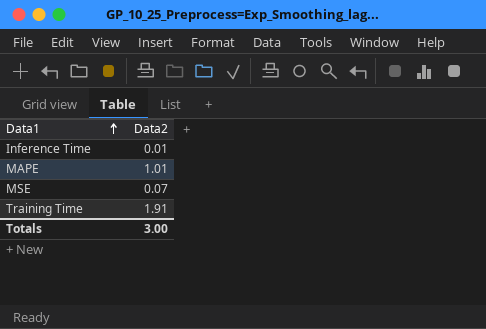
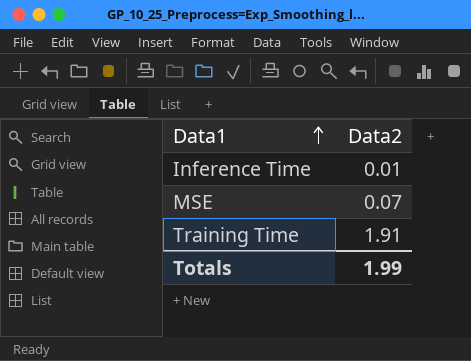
row MAPE: 1.01 -> none
Totals | Data2: 3.00 -> 1.99

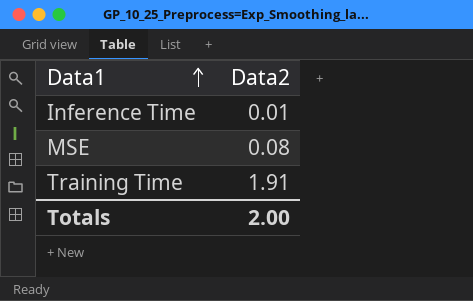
MSE | Data2: 0.07 -> 0.08
Totals | Data2: 1.99 -> 2.00

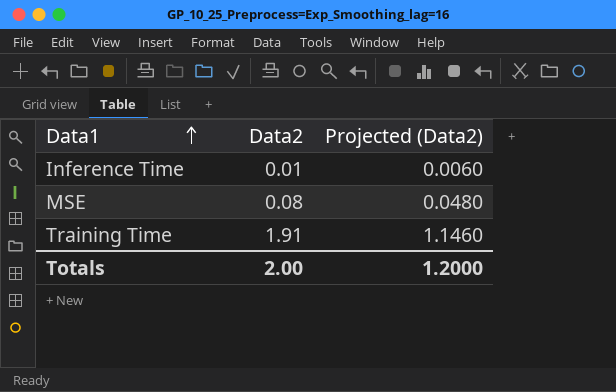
column Projected (Data2) | formula: none -> [Data2] * 0.6

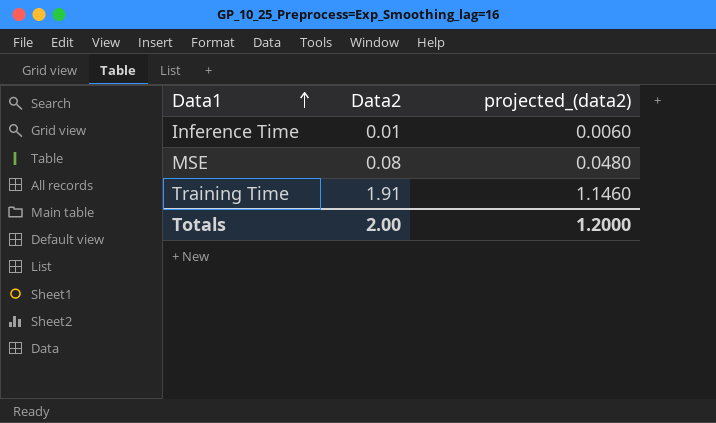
column name: Projected (Data2) -> projected_(data2)

